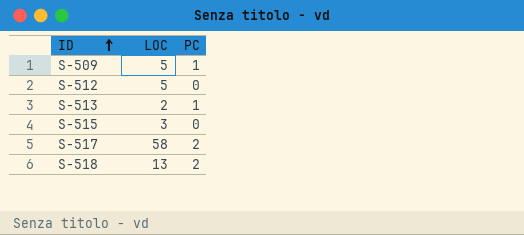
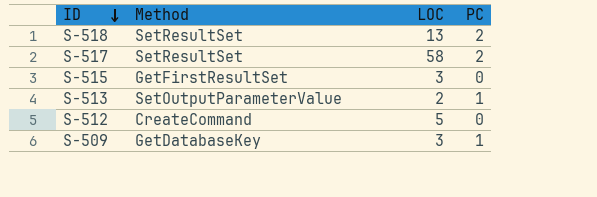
row order: ID ascending -> ID descending
column Method | position: none -> 2
S-509 | LOC: 5 -> 3

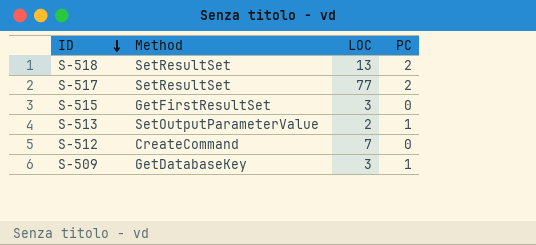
S-517 | LOC: 58 -> 77
S-512 | LOC: 5 -> 7

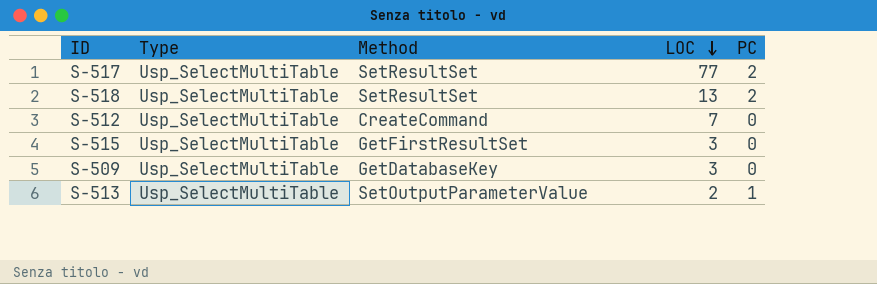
row order: ID descending -> LOC descending
column Type | position: none -> 2
S-509 | PC: 1 -> 0

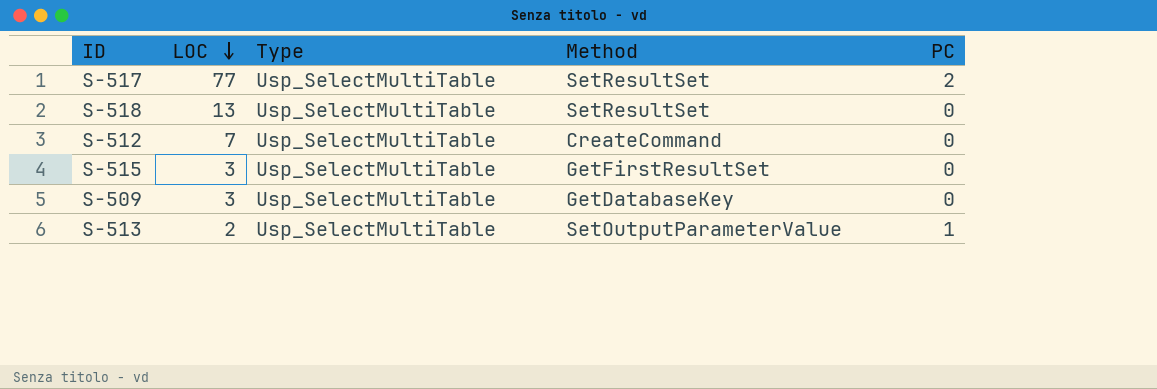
column LOC | position: 4 -> 2
S-518 | PC: 2 -> 0

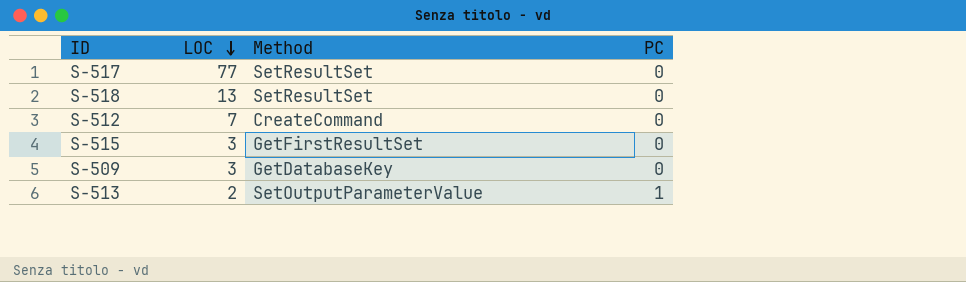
column Type | position: 3 -> none
S-517 | PC: 2 -> 0

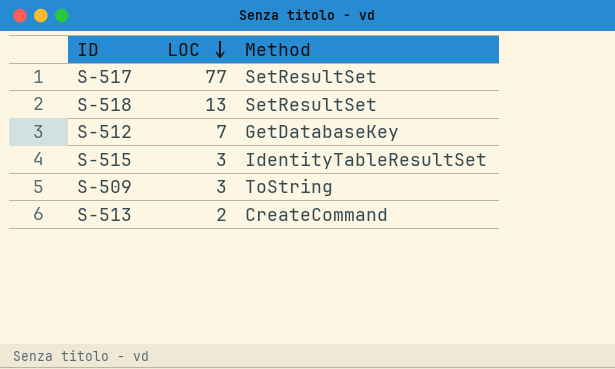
column PC | position: 4 -> none
S-512 | Method: CreateCommand -> GetDatabaseKey
S-515 | Method: GetFirstResultSet -> IdentityTableResultSet
S-509 | Method: GetDatabaseKey -> ToString
S-513 | Method: SetOutputParameterValue -> CreateCommand

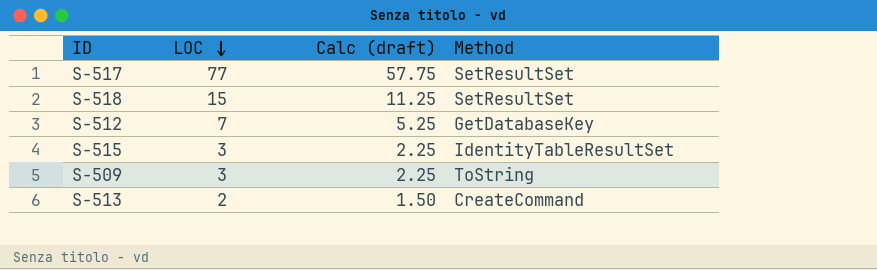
column Calc (draft) | formula: none -> [LOC] * 0.75
S-518 | LOC: 13 -> 15

